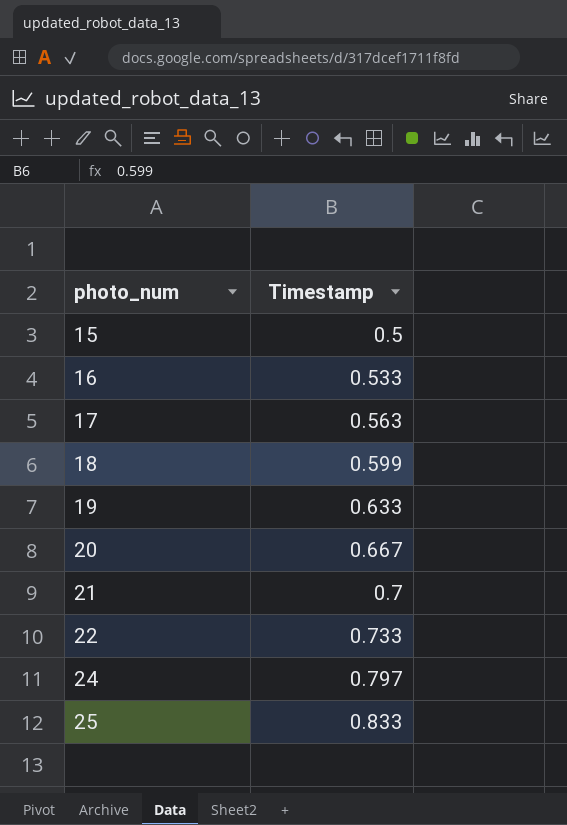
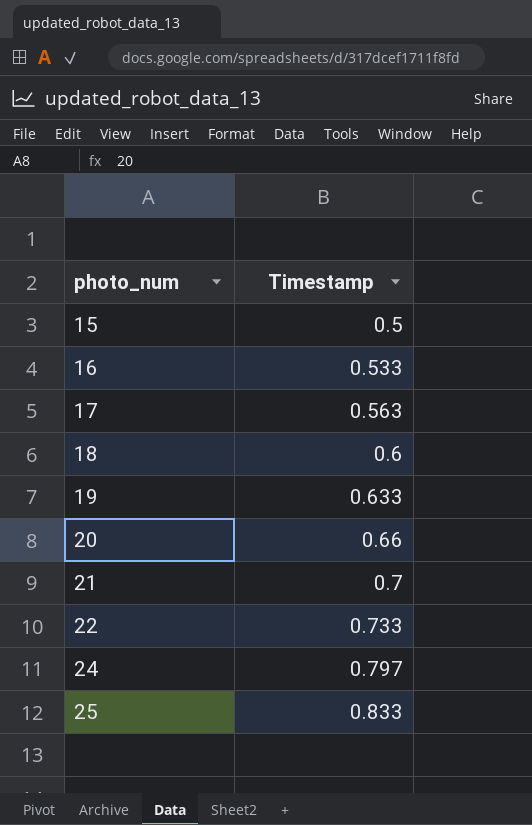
18 | Timestamp: 0.599 -> 0.6
20 | Timestamp: 0.667 -> 0.66

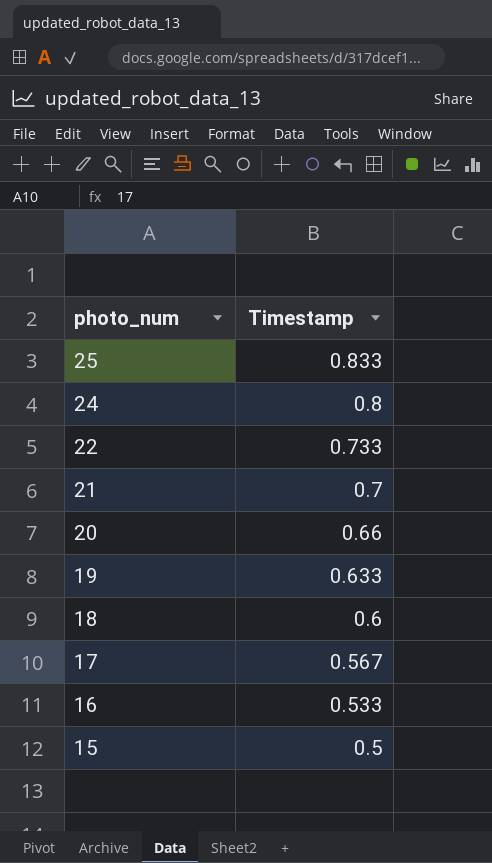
row order: photo_num ascending -> photo_num descending
24 | Timestamp: 0.797 -> 0.8
17 | Timestamp: 0.563 -> 0.567

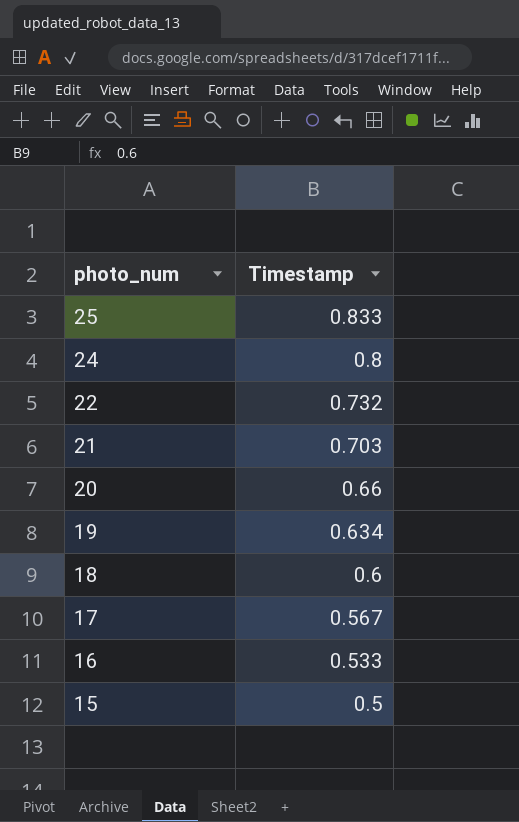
22 | Timestamp: 0.733 -> 0.732
21 | Timestamp: 0.7 -> 0.703
19 | Timestamp: 0.633 -> 0.634

